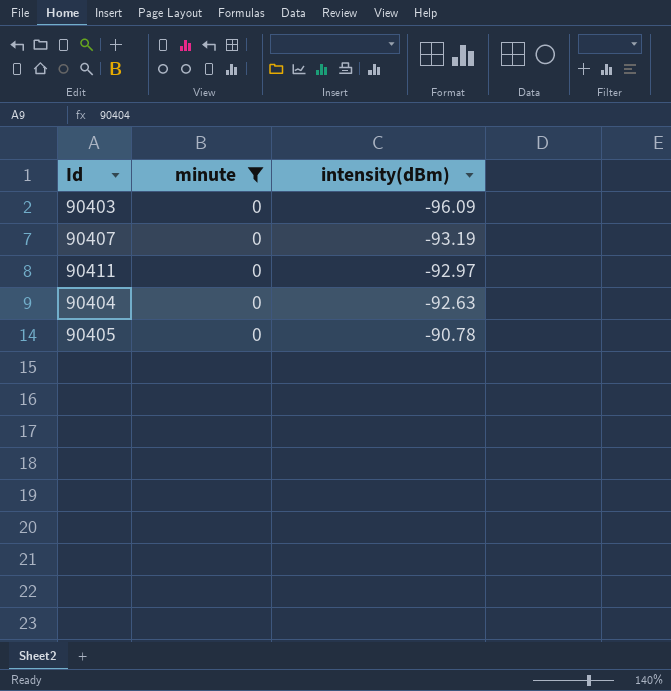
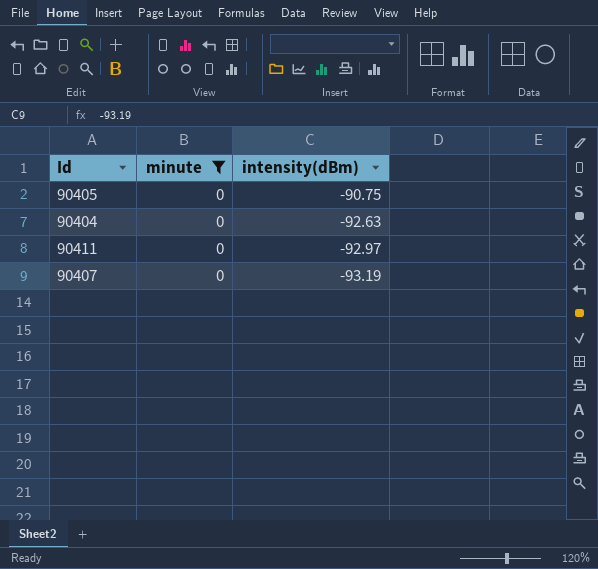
row order: intensity(dBm) ascending -> intensity(dBm) descending
row 90403: 0 | -96.09 -> none
90405 | intensity(dBm): -90.78 -> -90.75

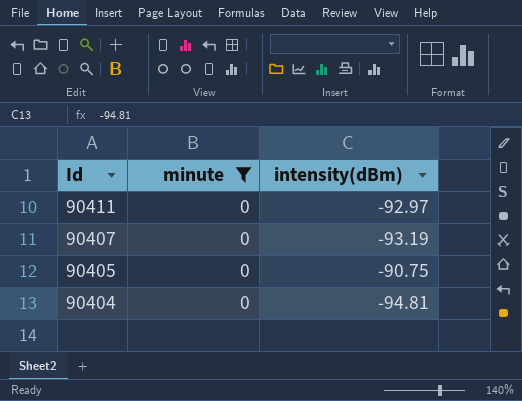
row order: intensity(dBm) descending -> Id descending
90404 | intensity(dBm): -92.63 -> -94.81

